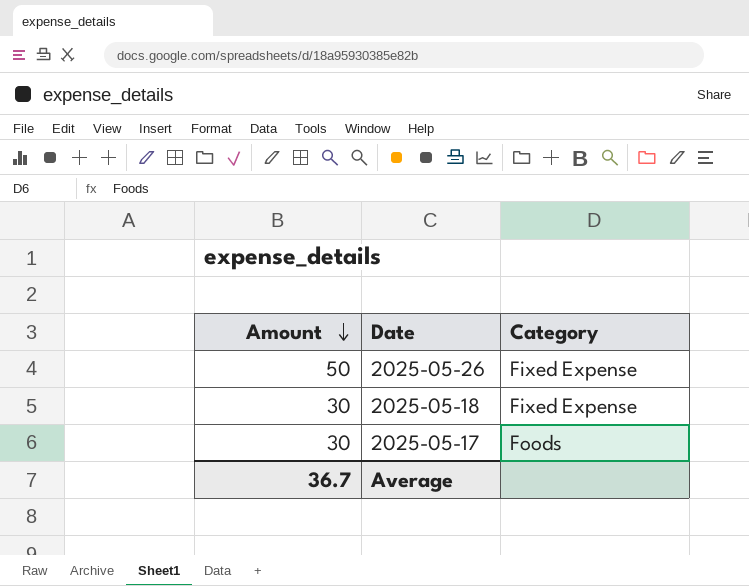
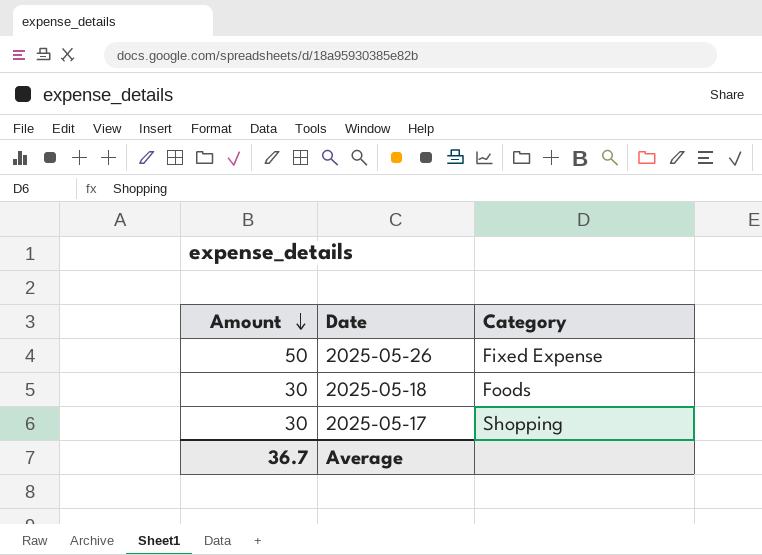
2025-05-18 | Category: Fixed Expense -> Foods
2025-05-17 | Category: Foods -> Shopping

